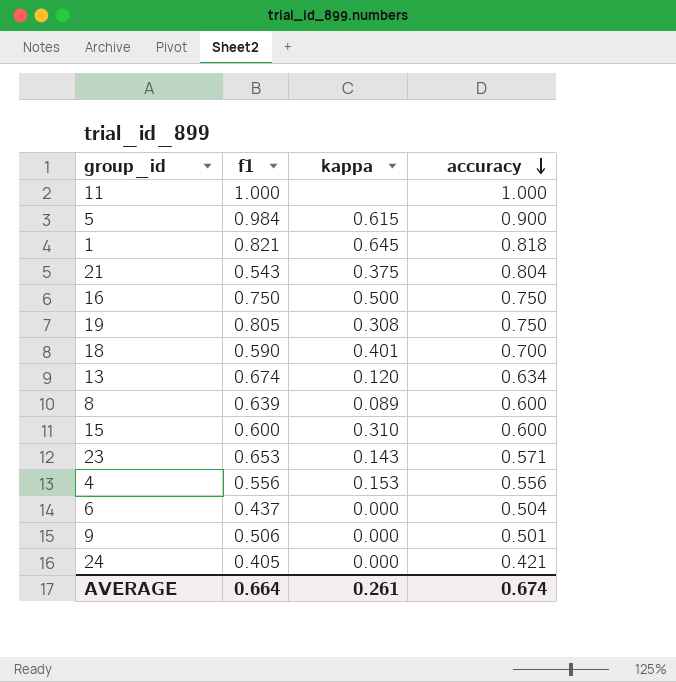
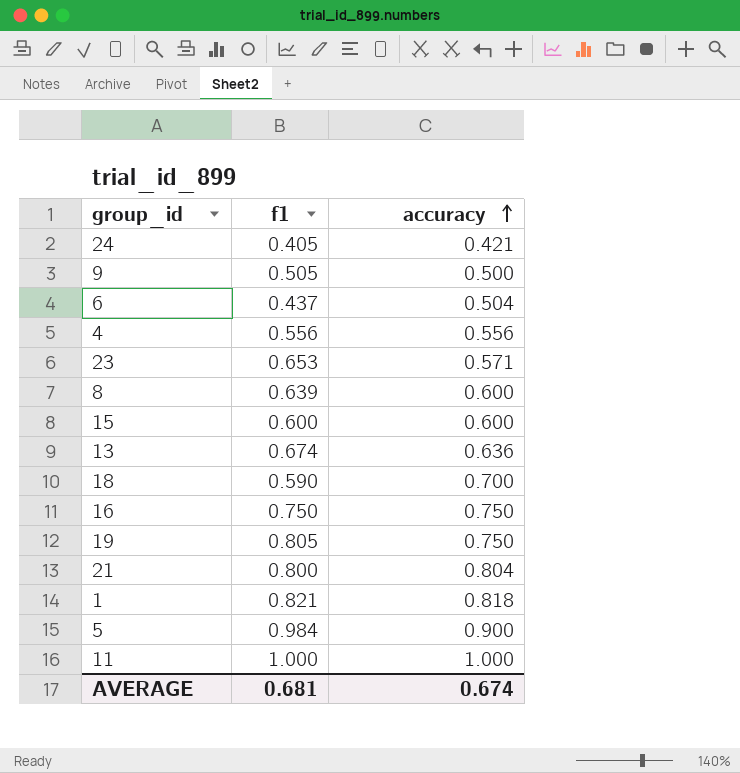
row order: accuracy descending -> accuracy ascending
column kappa | position: 3 -> none
9 | f1: 0.506 -> 0.505
9 | accuracy: 0.501 -> 0.500
13 | accuracy: 0.634 -> 0.636
21 | f1: 0.543 -> 0.800
AVERAGE | f1: 0.664 -> 0.681

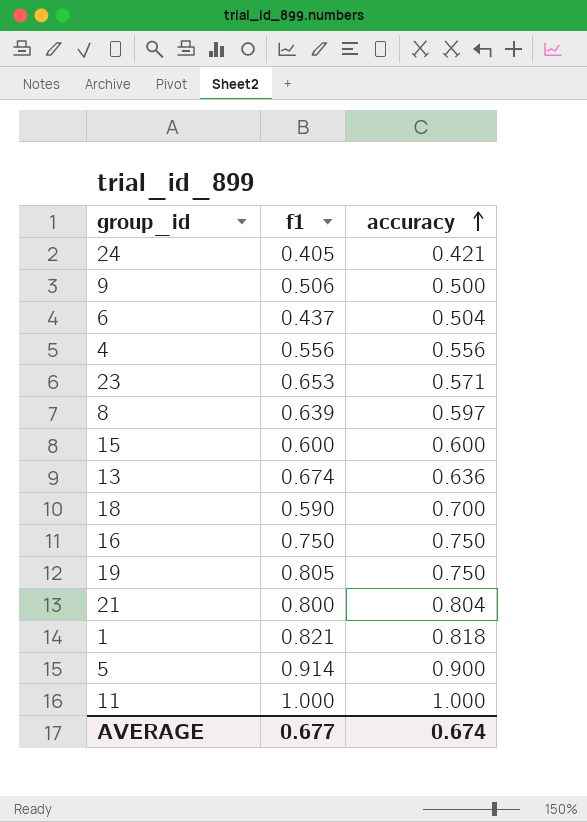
9 | f1: 0.505 -> 0.506
8 | accuracy: 0.600 -> 0.597
5 | f1: 0.984 -> 0.914
AVERAGE | f1: 0.681 -> 0.677

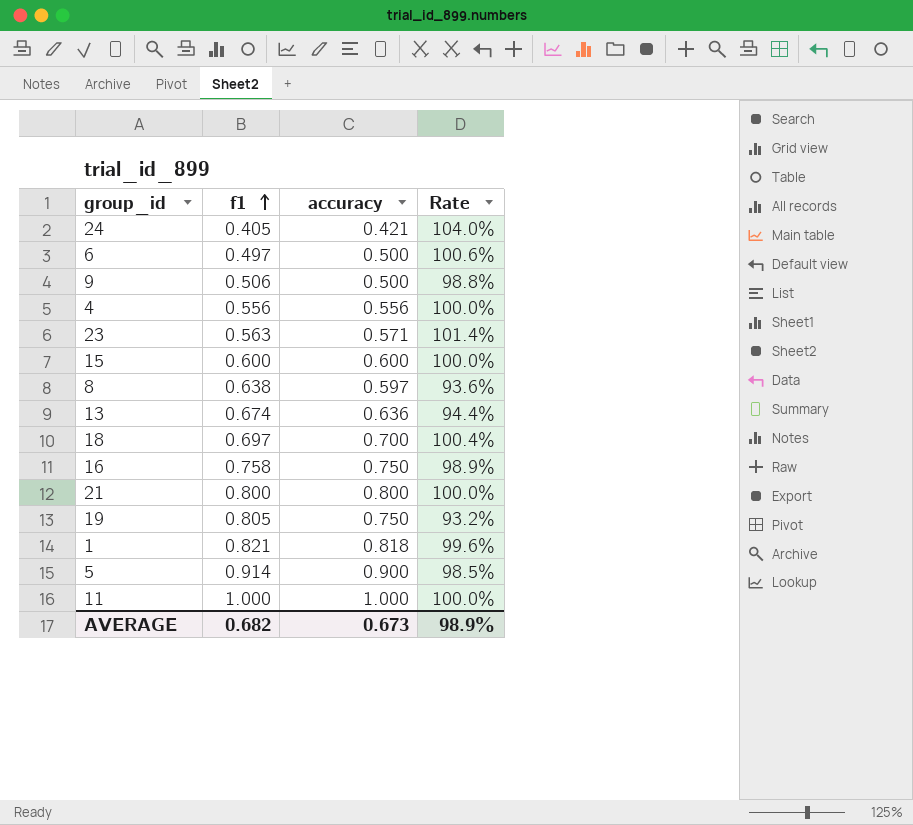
row order: accuracy ascending -> f1 ascending
column Rate | formula: none -> [accuracy] / [f1]
6 | f1: 0.437 -> 0.497
6 | accuracy: 0.504 -> 0.500
23 | f1: 0.653 -> 0.563
8 | f1: 0.639 -> 0.638
18 | f1: 0.590 -> 0.697
16 | f1: 0.750 -> 0.758
21 | accuracy: 0.804 -> 0.800
AVERAGE | f1: 0.677 -> 0.682
AVERAGE | accuracy: 0.674 -> 0.673

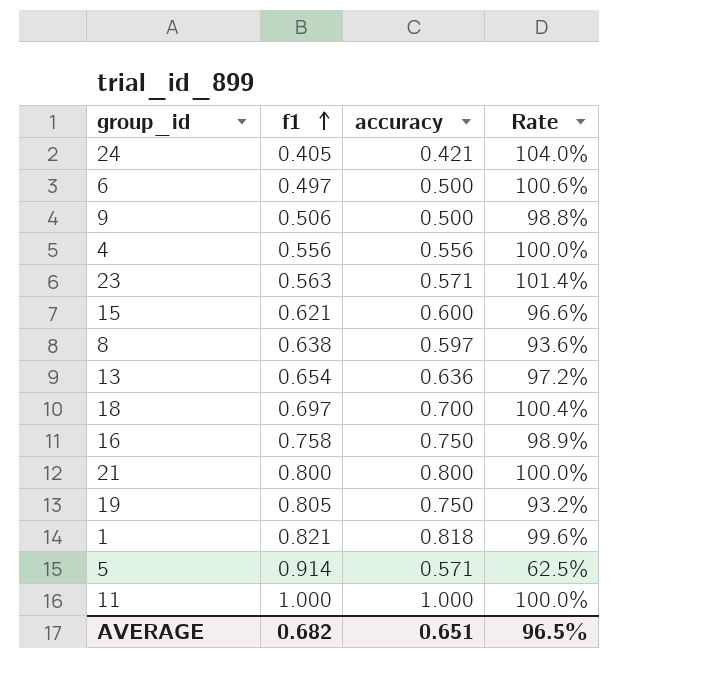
15 | f1: 0.600 -> 0.621
15 | Rate: 100.0% -> 96.6%
13 | f1: 0.674 -> 0.654
13 | Rate: 94.4% -> 97.2%
5 | accuracy: 0.900 -> 0.571
5 | Rate: 98.5% -> 62.5%
AVERAGE | accuracy: 0.673 -> 0.651
AVERAGE | Rate: 98.9% -> 96.5%

